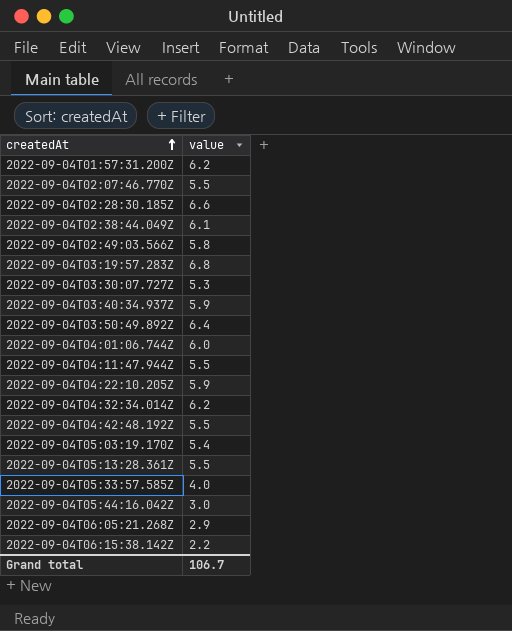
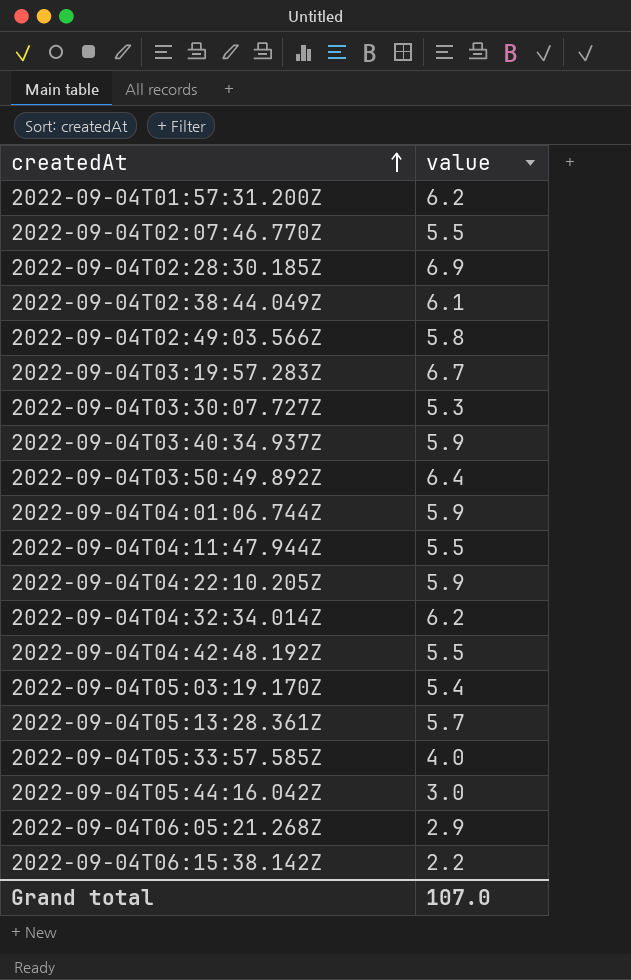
2022-09-04T02:28:30.185Z | value: 6.6 -> 6.9
2022-09-04T03:19:57.283Z | value: 6.8 -> 6.7
2022-09-04T04:01:06.744Z | value: 6.0 -> 5.9
2022-09-04T05:13:28.361Z | value: 5.5 -> 5.7
Grand total | value: 106.7 -> 107.0

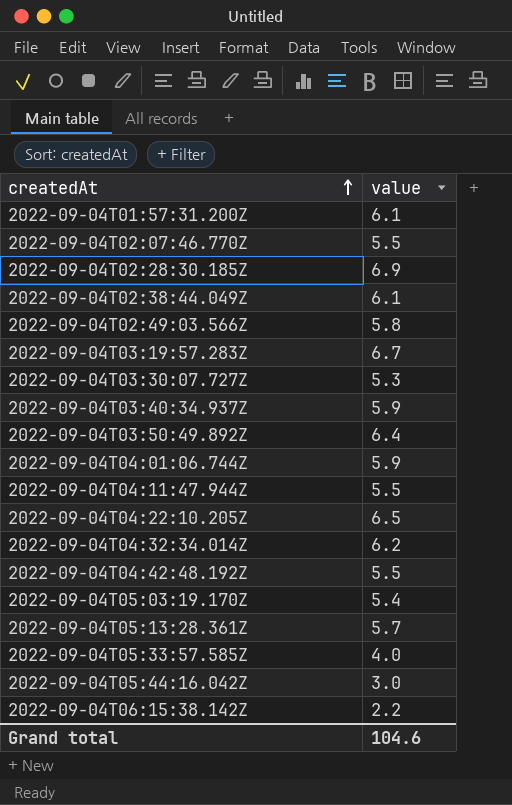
row 2022-09-04T06:05:21.268Z: 2.9 -> none
2022-09-04T01:57:31.200Z | value: 6.2 -> 6.1
2022-09-04T04:22:10.205Z | value: 5.9 -> 6.5
Grand total | value: 107.0 -> 104.6

